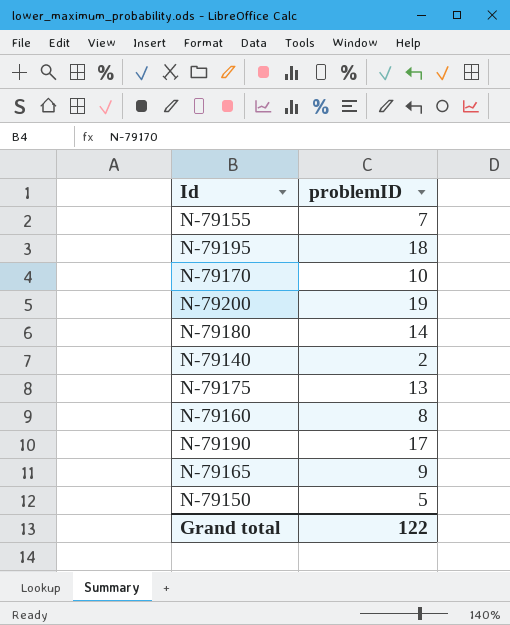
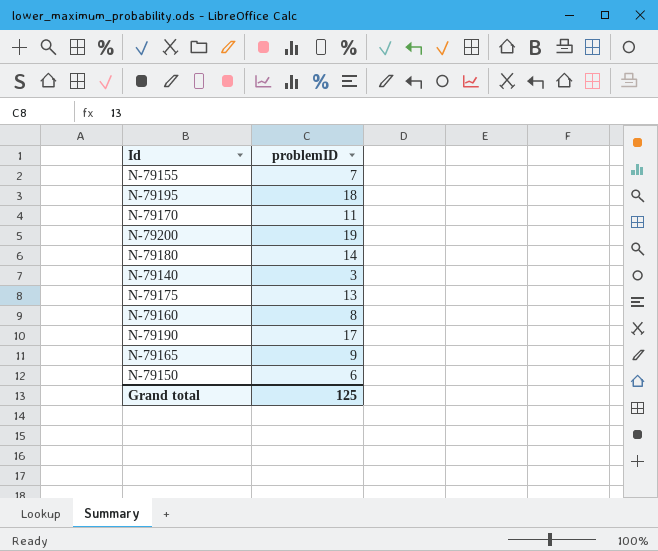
N-79170 | problemID: 10 -> 11
N-79140 | problemID: 2 -> 3
N-79150 | problemID: 5 -> 6
Grand total | problemID: 122 -> 125

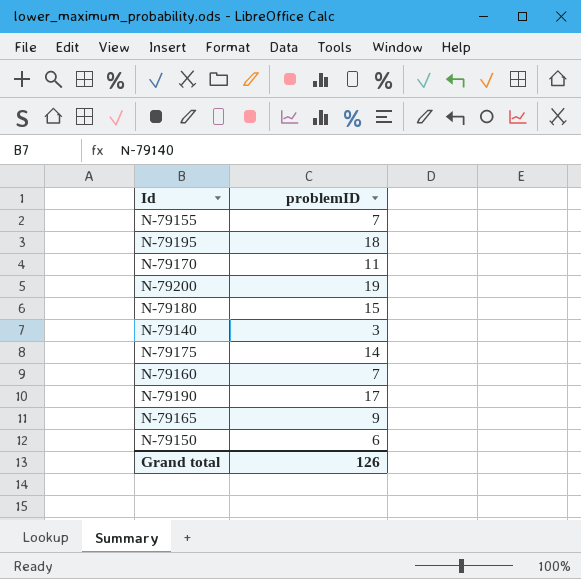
N-79180 | problemID: 14 -> 15
N-79175 | problemID: 13 -> 14
N-79160 | problemID: 8 -> 7
Grand total | problemID: 125 -> 126

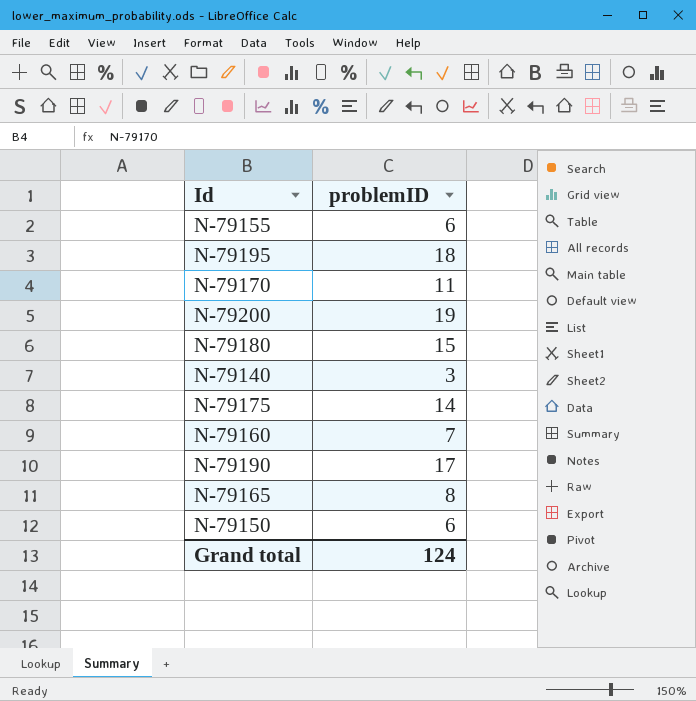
N-79155 | problemID: 7 -> 6
N-79165 | problemID: 9 -> 8
Grand total | problemID: 126 -> 124

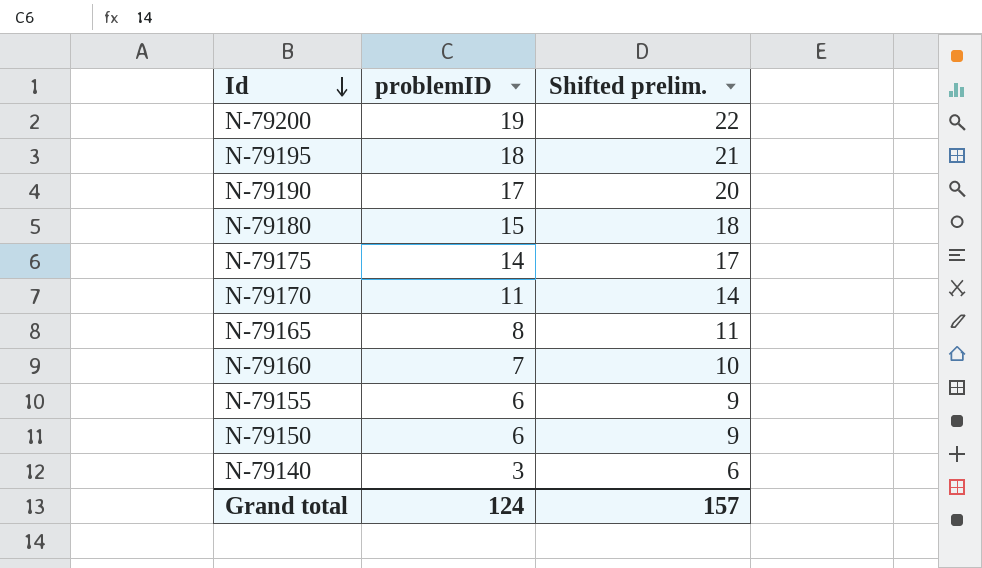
row order: none -> Id descending
column Shifted prelim. | formula: none -> [problemID] + 3

